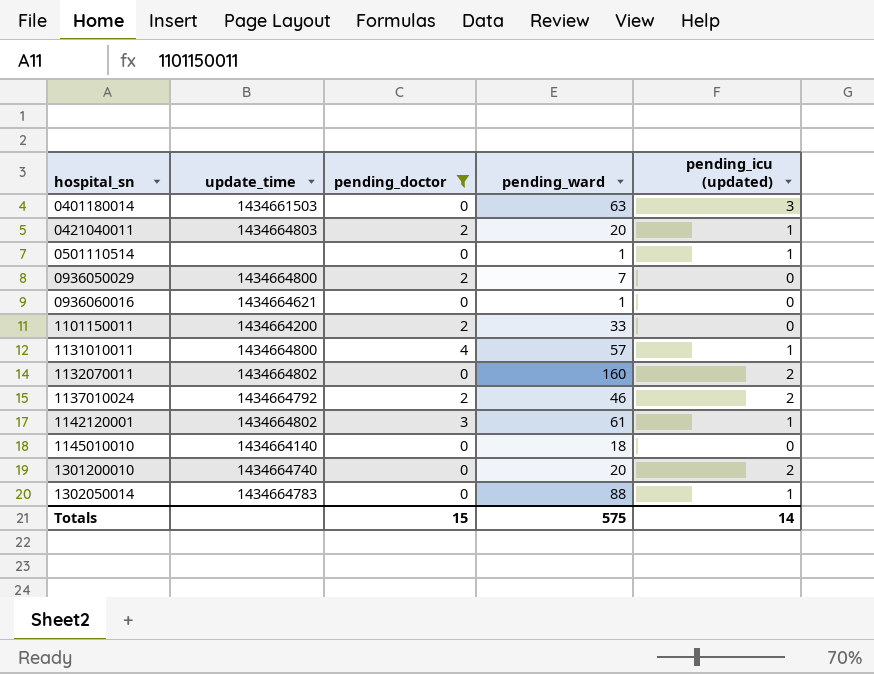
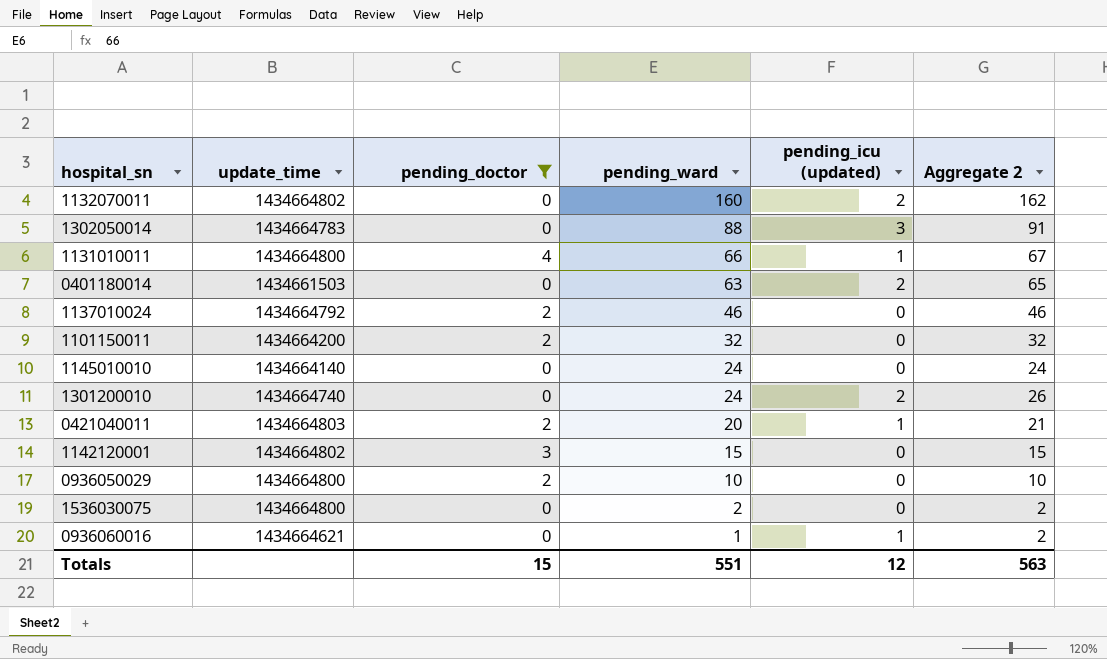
row order: hospital_sn ascending -> pending_ward descending
column Aggregate 2 | formula: none -> [pending_ward] + [pending_icu (updated)]
row 0501110514: none | 0 | 1 | 1 -> none
1302050014 | pending_icu (updated): 1 -> 3
1131010011 | pending_ward: 57 -> 66
0401180014 | pending_icu (updated): 3 -> 2
1137010024 | pending_icu (updated): 2 -> 0
1101150011 | pending_ward: 33 -> 32
1145010010 | pending_ward: 18 -> 24
1301200010 | pending_ward: 20 -> 24
1142120001 | pending_ward: 61 -> 15
1142120001 | pending_icu (updated): 1 -> 0
0936050029 | pending_ward: 7 -> 10
row 1536030075: none -> 1434664800 | 0 | 2 | 0 | 2
0936060016 | pending_icu (updated): 0 -> 1
Totals | pending_ward: 575 -> 551
Totals | pending_icu (updated): 14 -> 12

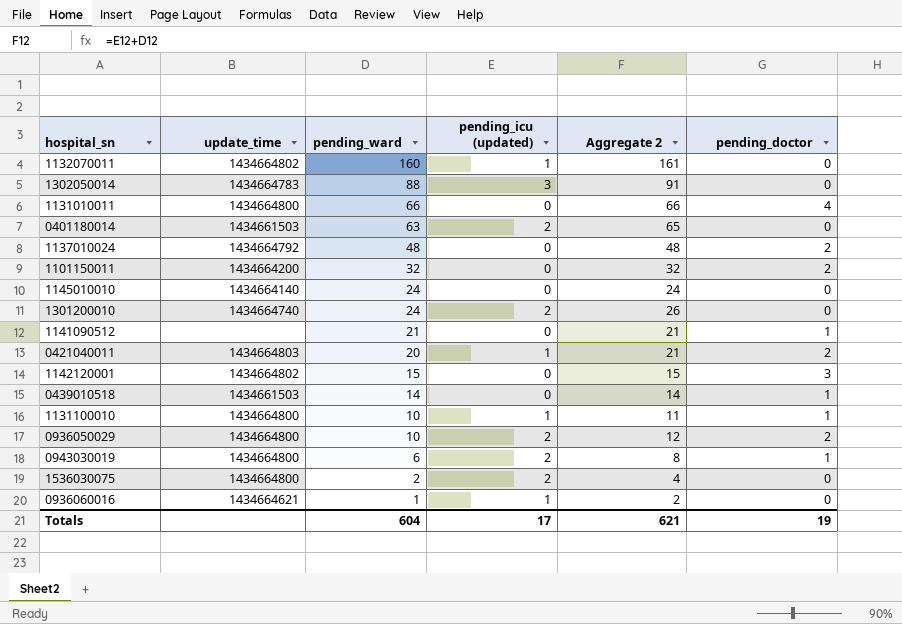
filter: pending_doctor != 1 -> none
column pending_doctor | position: 3 -> 6
1132070011 | pending_icu (updated): 2 -> 1
1132070011 | Aggregate 2: 162 -> 161
1131010011 | pending_icu (updated): 1 -> 0
1131010011 | Aggregate 2: 67 -> 66
1137010024 | pending_ward: 46 -> 48
1137010024 | Aggregate 2: 46 -> 48
0936050029 | pending_icu (updated): 0 -> 2
0936050029 | Aggregate 2: 10 -> 12
1536030075 | pending_icu (updated): 0 -> 2
1536030075 | Aggregate 2: 2 -> 4
Totals | pending_ward: 551 -> 604
Totals | pending_icu (updated): 12 -> 17
Totals | Aggregate 2: 563 -> 621
Totals | pending_doctor: 15 -> 19

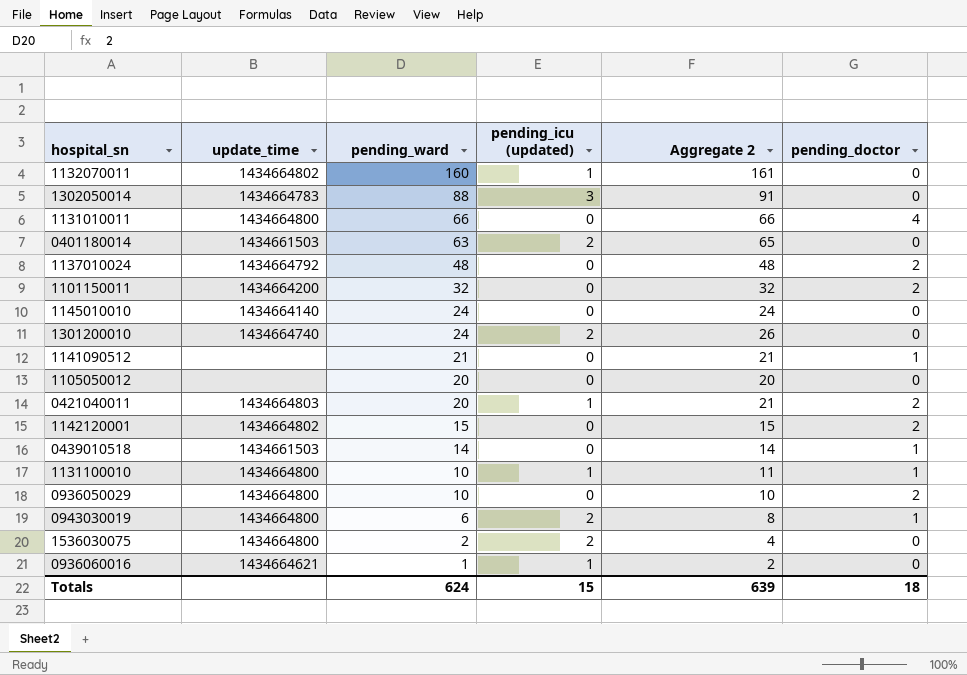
row 1105050012: none -> none | 20 | 0 | 20 | 0
1142120001 | pending_doctor: 3 -> 2
0936050029 | pending_icu (updated): 2 -> 0
0936050029 | Aggregate 2: 12 -> 10
Totals | pending_ward: 604 -> 624
Totals | pending_icu (updated): 17 -> 15
Totals | Aggregate 2: 621 -> 639
Totals | pending_doctor: 19 -> 18

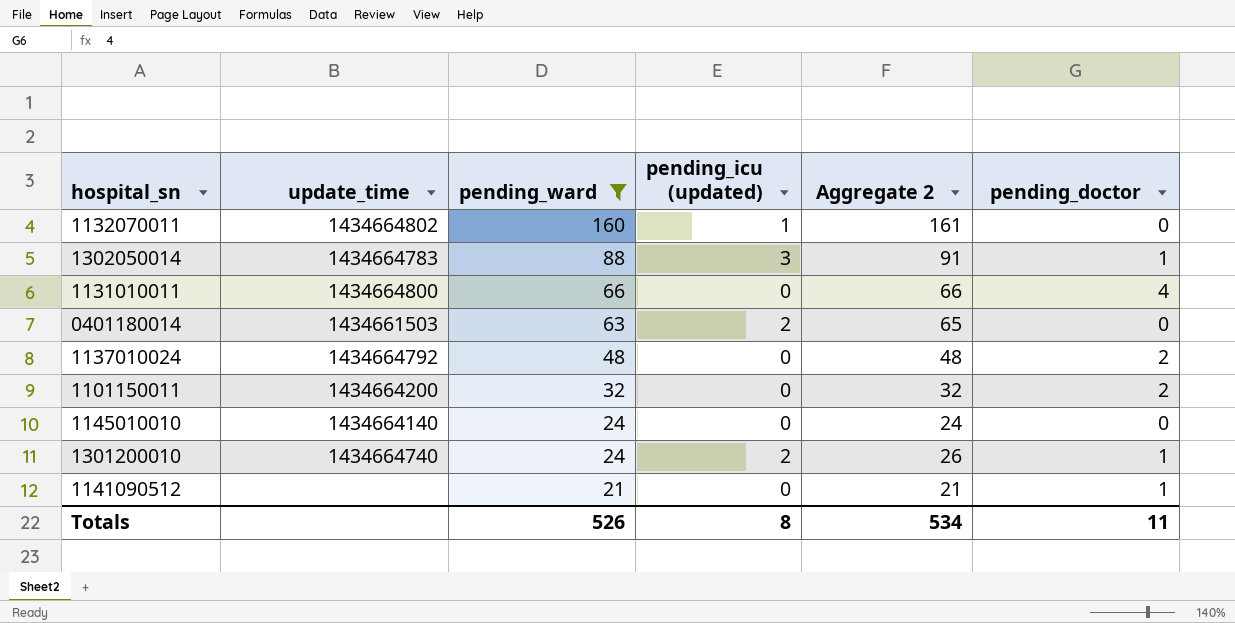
filter: none -> pending_ward >= 21
1302050014 | pending_doctor: 0 -> 1
1301200010 | pending_doctor: 0 -> 1
Totals | pending_ward: 624 -> 526
Totals | pending_icu (updated): 15 -> 8
Totals | Aggregate 2: 639 -> 534
Totals | pending_doctor: 18 -> 11

